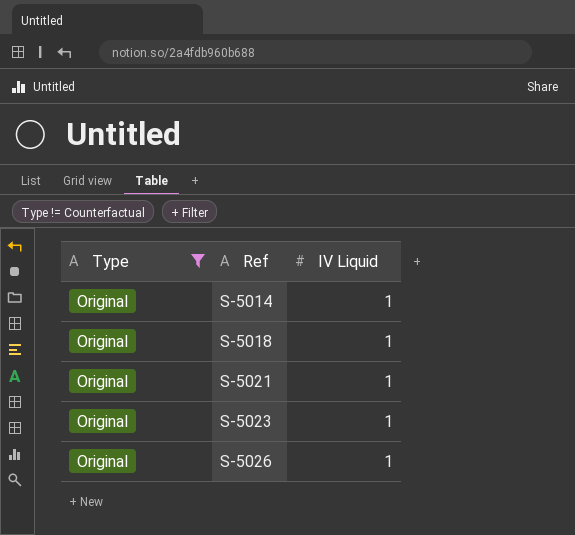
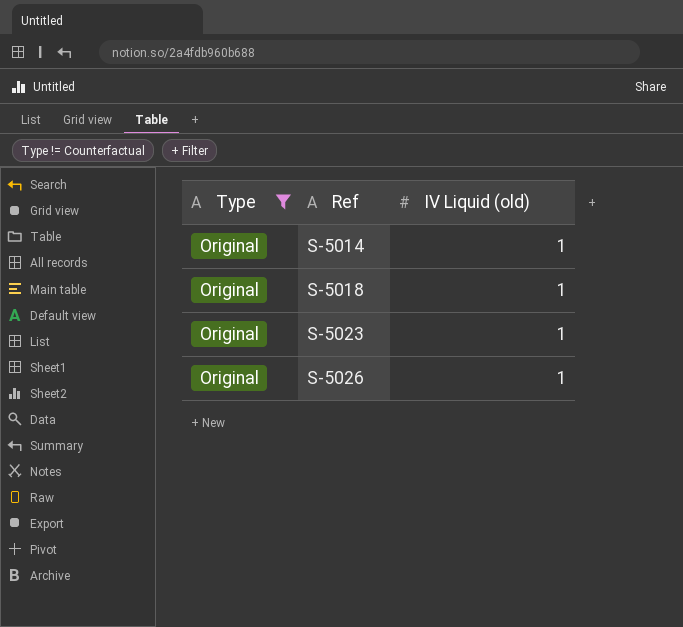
column name: IV Liquid -> IV Liquid (old)
row S-5021: Original | 1 -> none

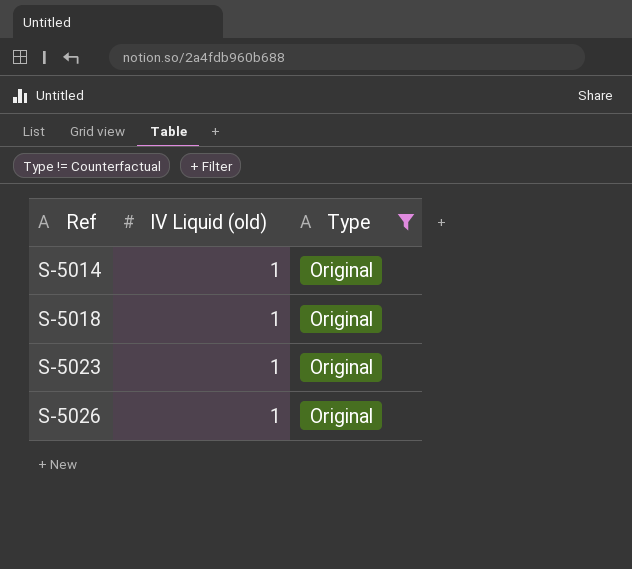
column Type | position: 1 -> 3

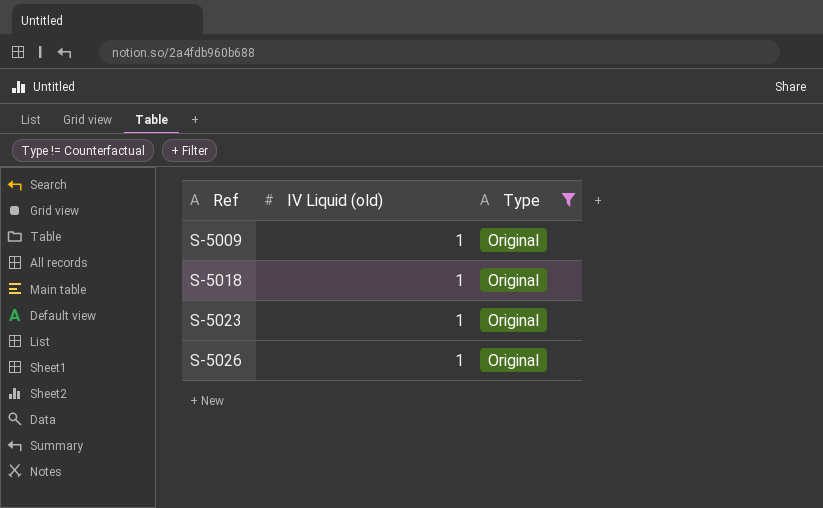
row S-5014: 1 | Original -> none
row S-5009: none -> 1 | Original

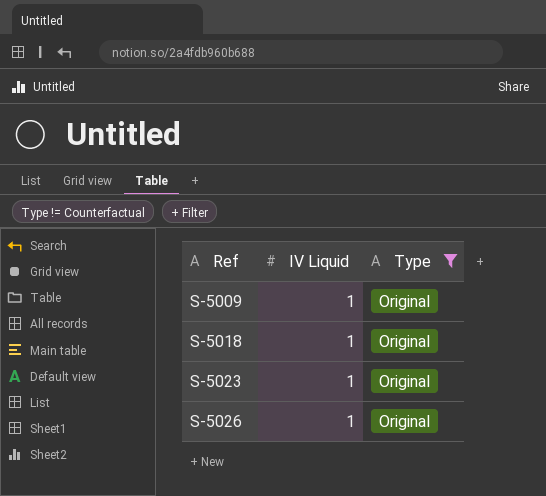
column name: IV Liquid (old) -> IV Liquid

